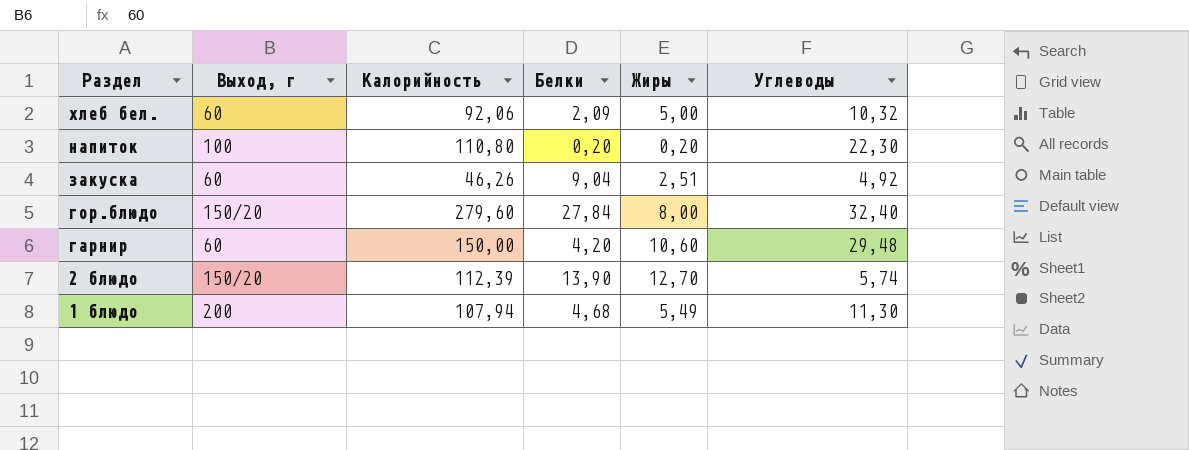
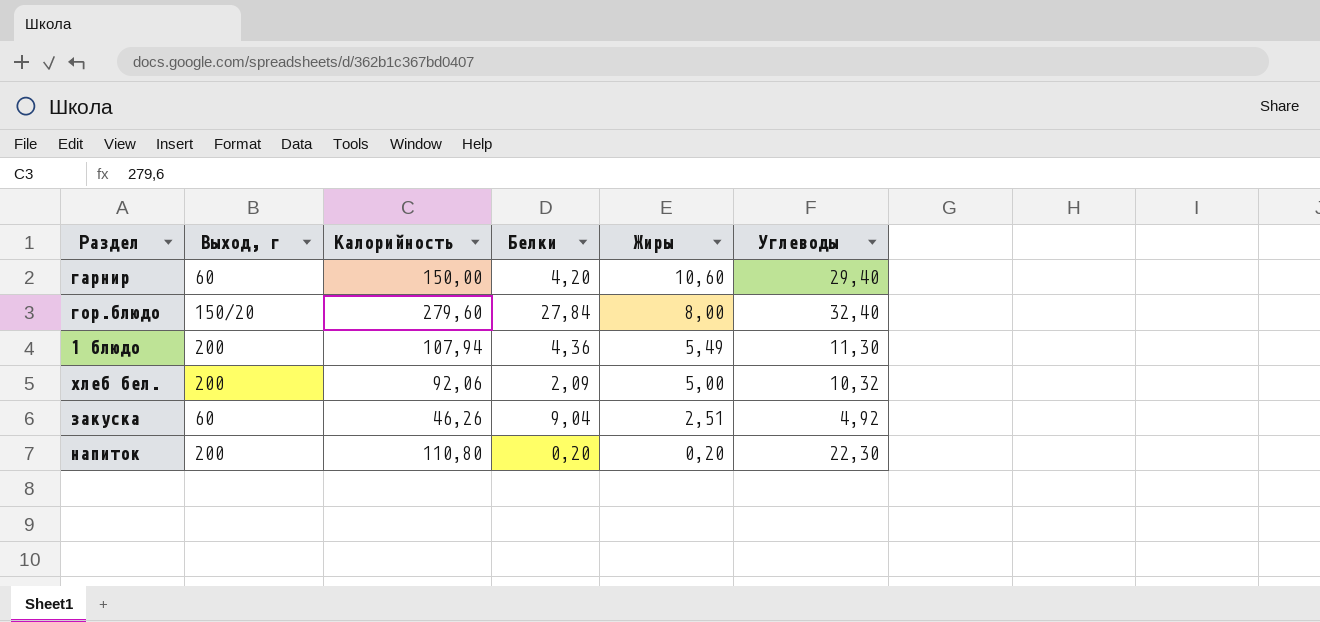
row order: Раздел descending -> Жиры descending
row 2 блюдо: 150/20 | 112,39 | 13,90 | 12,70 | 5,74 -> none
гарнир | Углеводы: 29,48 -> 29,40
1 блюдо | Белки: 4,68 -> 4,36
хлеб бел. | Выход, г: 60 -> 200
напиток | Выход, г: 100 -> 200

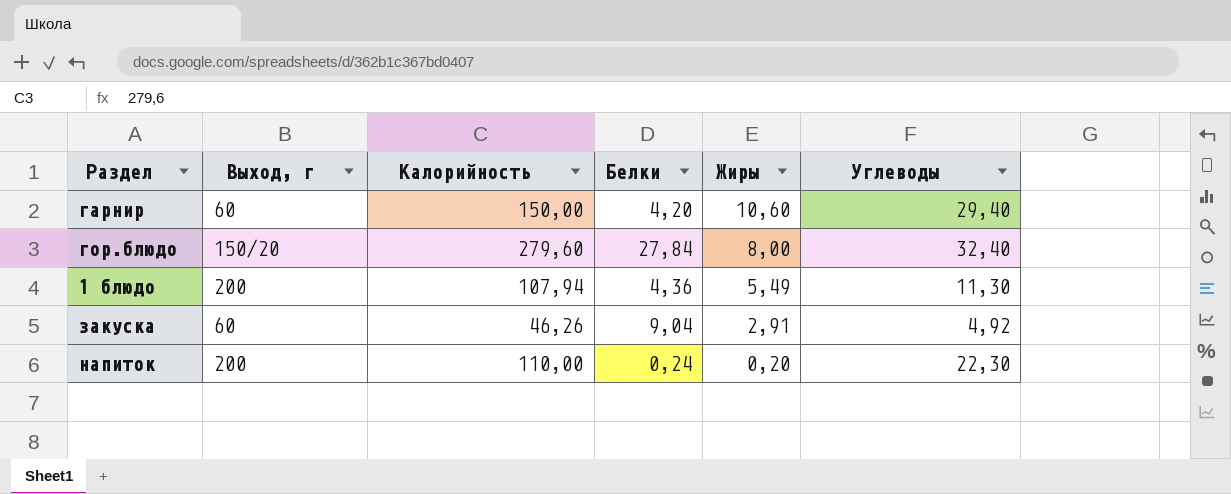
row хлеб бел.: 200 | 92,06 | 2,09 | 5,00 | 10,32 -> none
закуска | Жиры: 2,51 -> 2,91
напиток | Калорийность: 110,80 -> 110,00
напиток | Белки: 0,20 -> 0,24

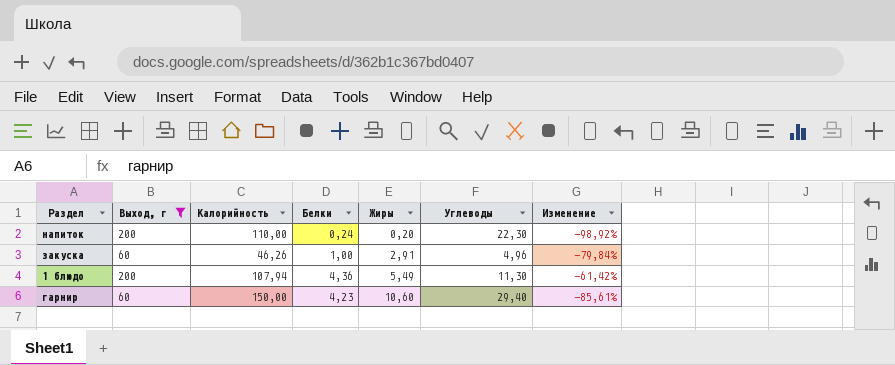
filter: none -> Выход, г != 150/20
row order: Жиры descending -> Жиры ascending
column Изменение | formula: none -> ([Белки] - [Углеводы]) / [Углеводы]
закуска | Белки: 9,04 -> 1,00
закуска | Углеводы: 4,92 -> 4,96
гарнир | Белки: 4,20 -> 4,23

